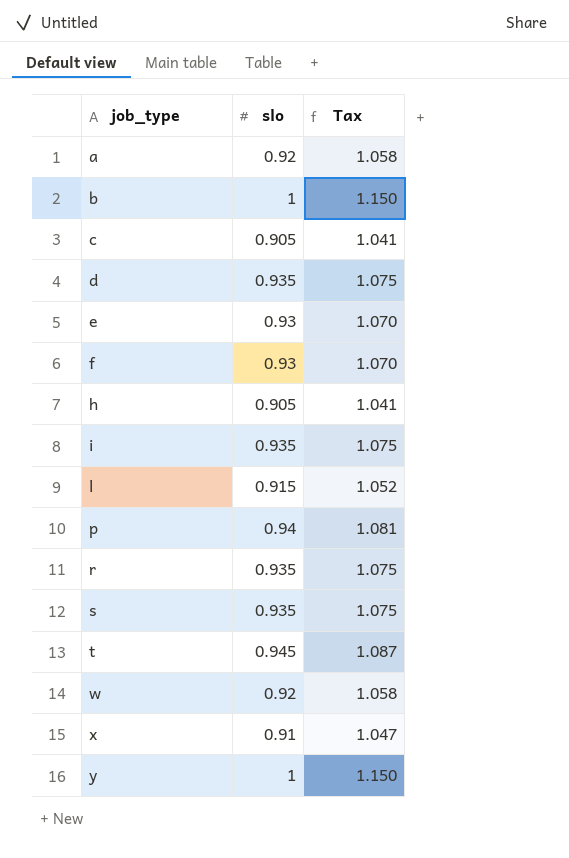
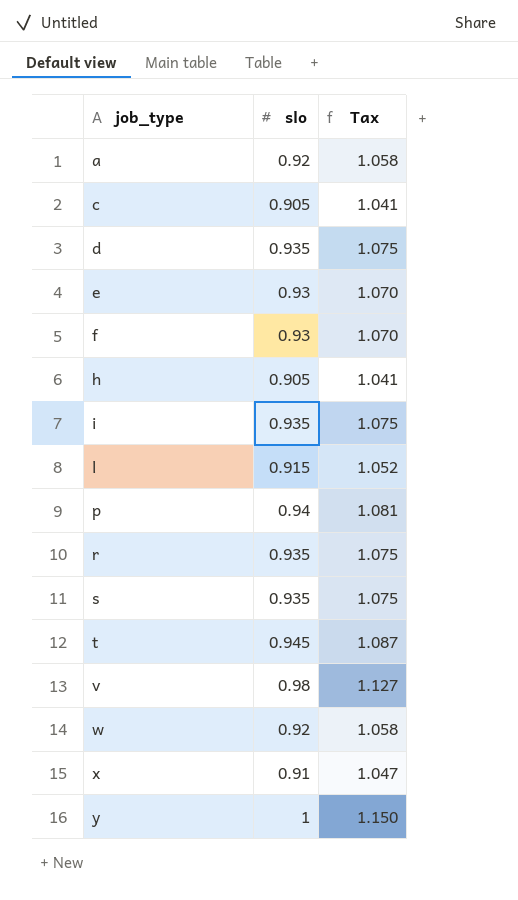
row b: 1 | 1.150 -> none
row v: none -> 0.98 | 1.127

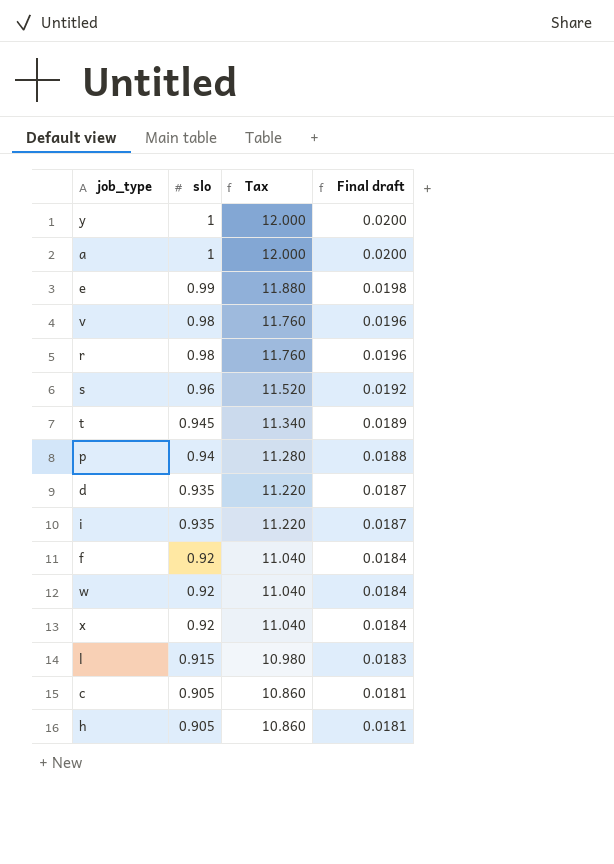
row order: job_type ascending -> slo descending
column Tax | formula: [slo] * 1.15 -> [slo] * 12
column Final draft | formula: none -> [slo] * 0.02
a | slo: 0.92 -> 1
e | slo: 0.93 -> 0.99
r | slo: 0.935 -> 0.98
s | slo: 0.935 -> 0.96
f | slo: 0.93 -> 0.92
x | slo: 0.91 -> 0.92

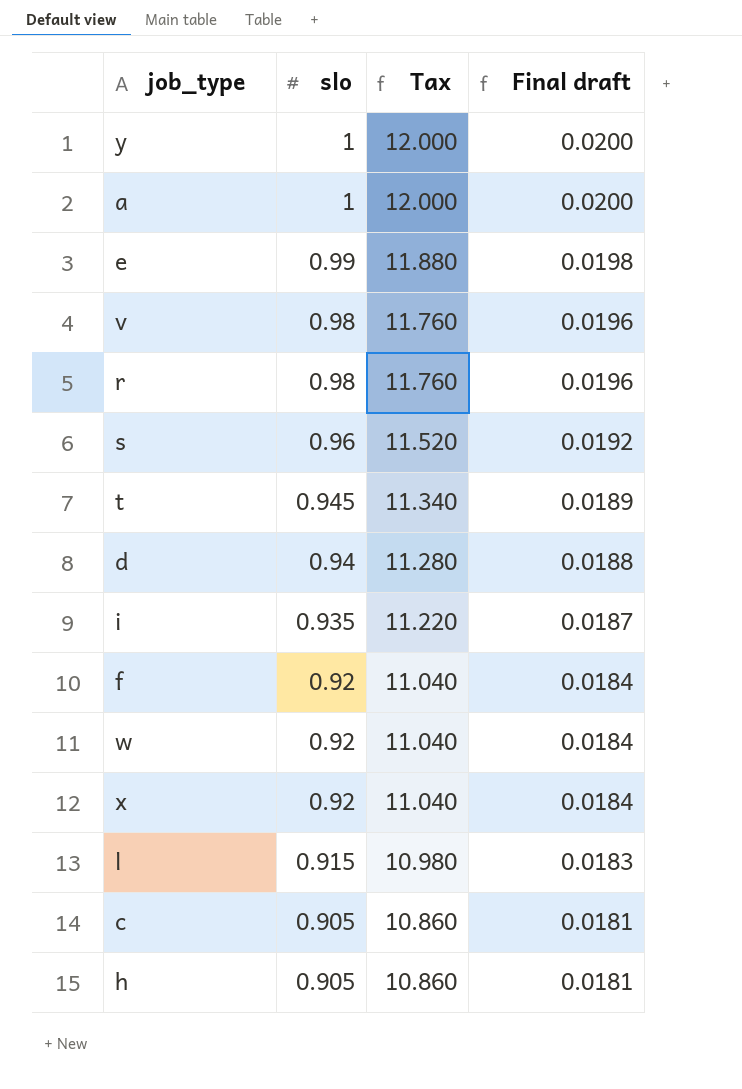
row p: 0.94 | 11.280 | 0.0188 -> none
d | slo: 0.935 -> 0.94
d | Tax: 11.220 -> 11.280
d | Final draft: 0.0187 -> 0.0188

